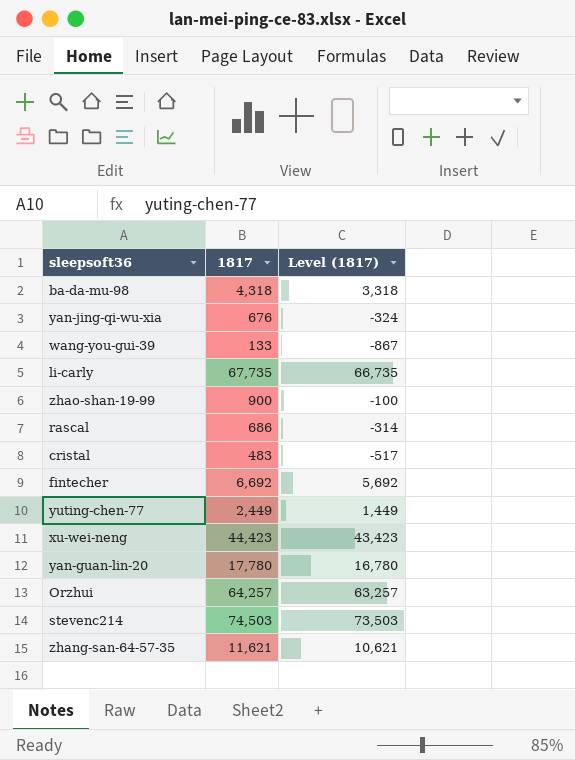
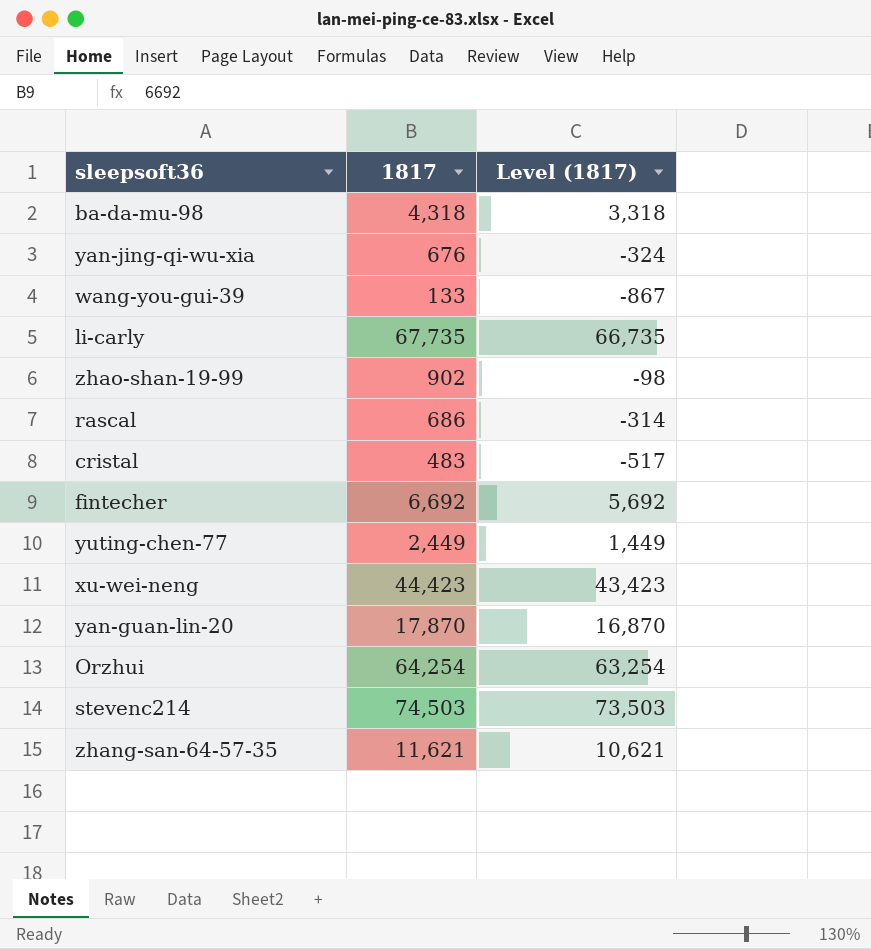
zhao-shan-19-99 | 1817: 900 -> 902
zhao-shan-19-99 | Level (1817): -100 -> -98
yan-guan-lin-20 | 1817: 17,780 -> 17,870
yan-guan-lin-20 | Level (1817): 16,780 -> 16,870
Orzhui | 1817: 64,257 -> 64,254
Orzhui | Level (1817): 63,257 -> 63,254

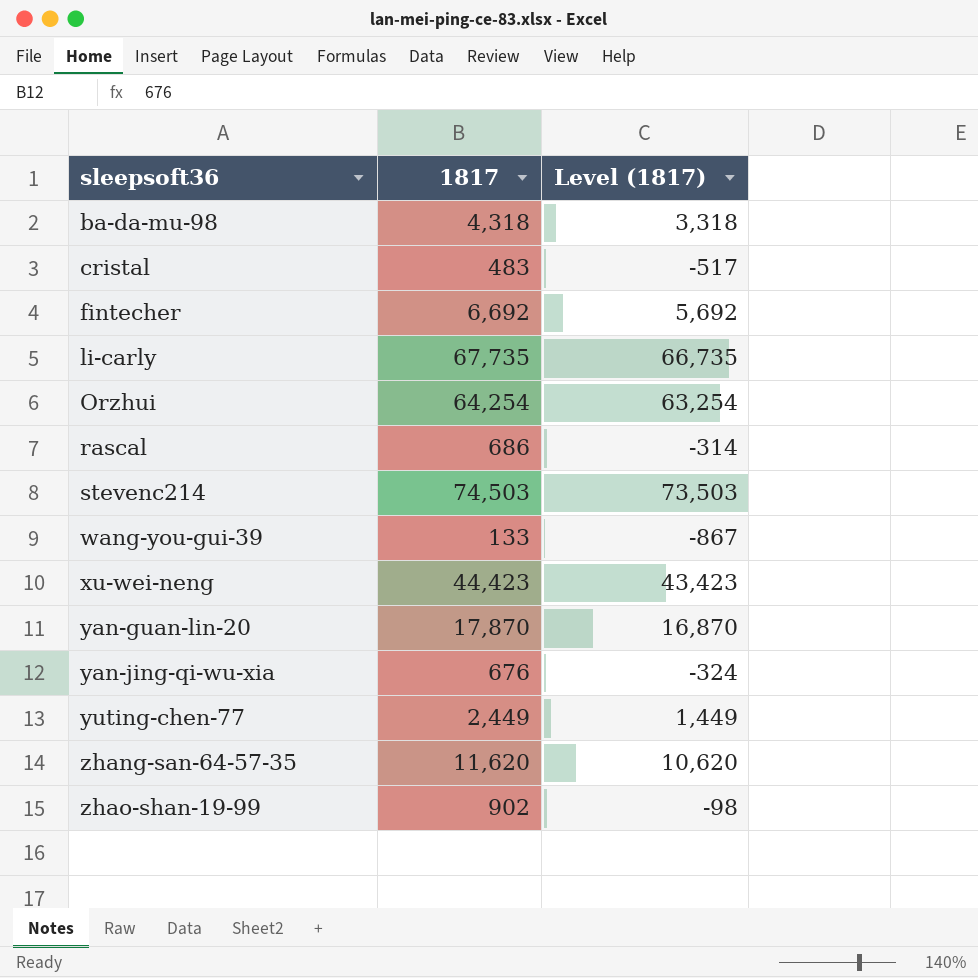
row order: none -> sleepsoft36 ascending
zhang-san-64-57-35 | 1817: 11,621 -> 11,620
zhang-san-64-57-35 | Level (1817): 10,621 -> 10,620

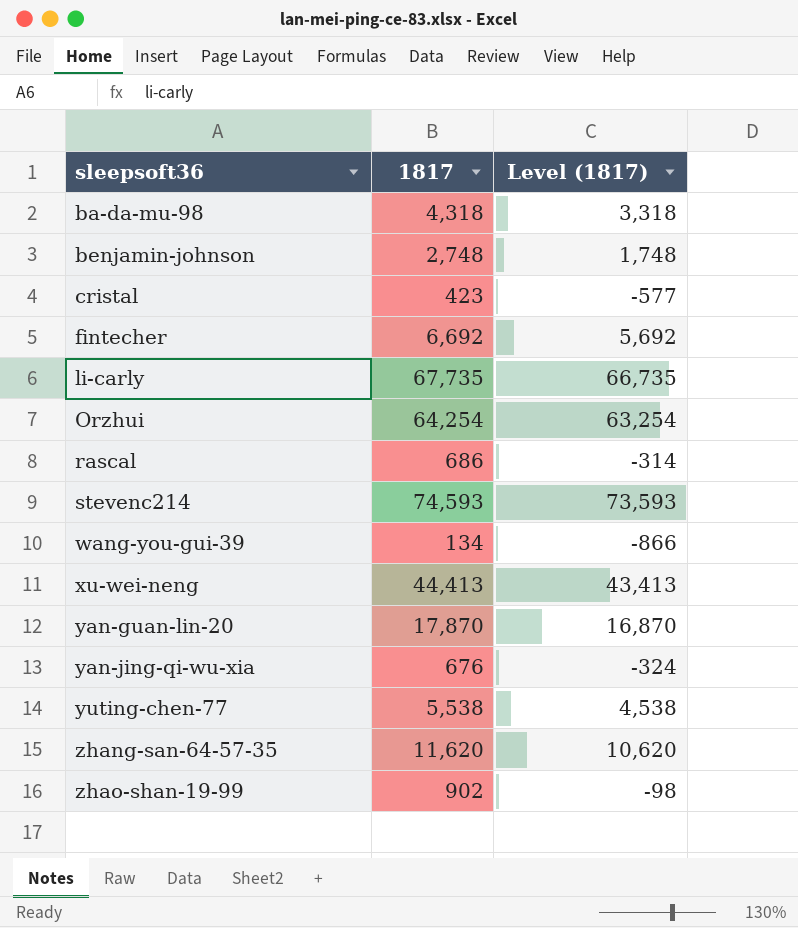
row benjamin-johnson: none -> 2,748 | 1,748
cristal | 1817: 483 -> 423
cristal | Level (1817): -517 -> -577
stevenc214 | 1817: 74,503 -> 74,593
stevenc214 | Level (1817): 73,503 -> 73,593
wang-you-gui-39 | 1817: 133 -> 134
wang-you-gui-39 | Level (1817): -867 -> -866
xu-wei-neng | 1817: 44,423 -> 44,413
xu-wei-neng | Level (1817): 43,423 -> 43,413
yuting-chen-77 | 1817: 2,449 -> 5,538
yuting-chen-77 | Level (1817): 1,449 -> 4,538

